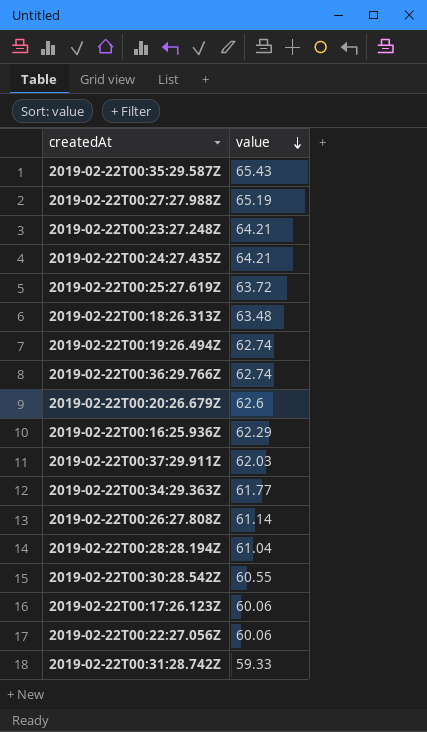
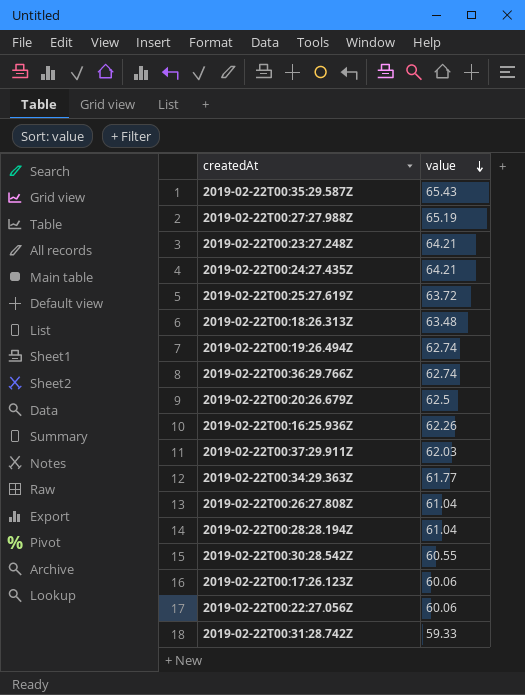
2019-02-22T00:20:26.679Z | value: 62.6 -> 62.5
2019-02-22T00:16:25.936Z | value: 62.29 -> 62.26
2019-02-22T00:26:27.808Z | value: 61.14 -> 61.04

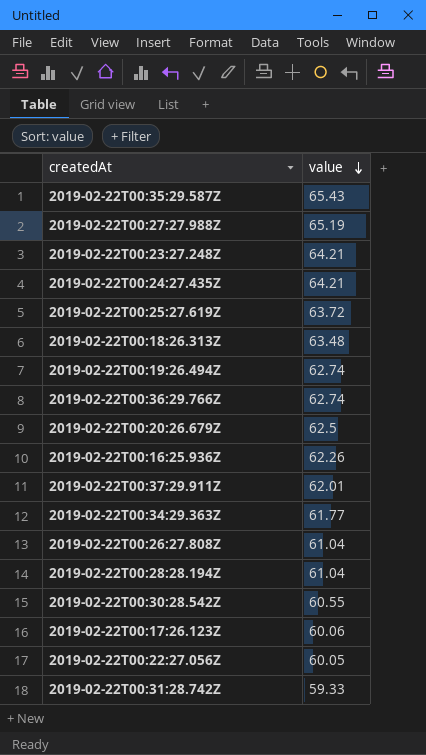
2019-02-22T00:37:29.911Z | value: 62.03 -> 62.01
2019-02-22T00:22:27.056Z | value: 60.06 -> 60.05

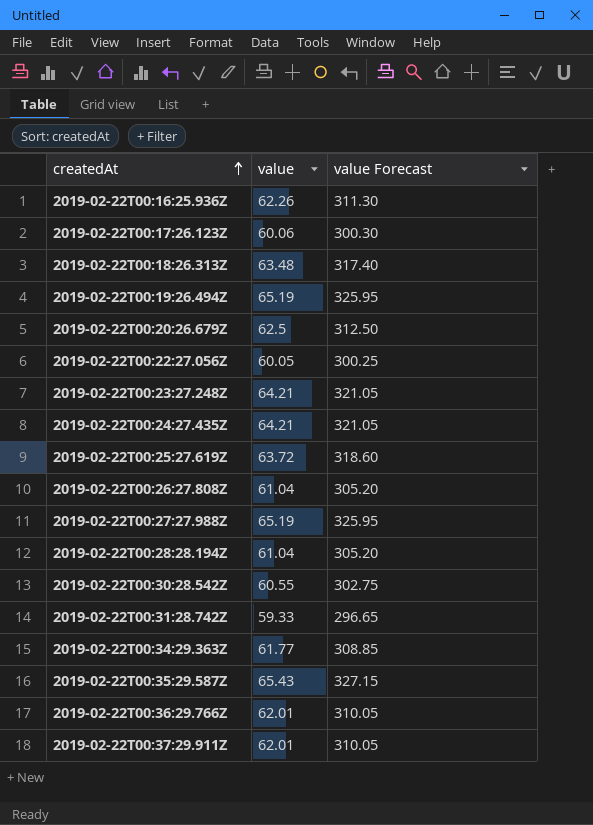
row order: value descending -> createdAt ascending
column value Forecast | formula: none -> [value] * 5
2019-02-22T00:19:26.494Z | value: 62.74 -> 65.19
2019-02-22T00:36:29.766Z | value: 62.74 -> 62.01

